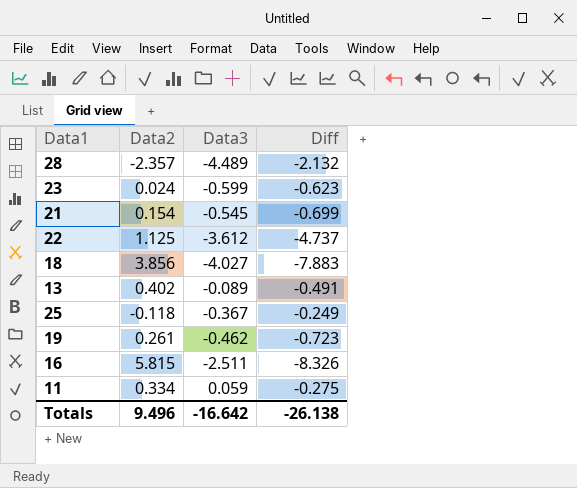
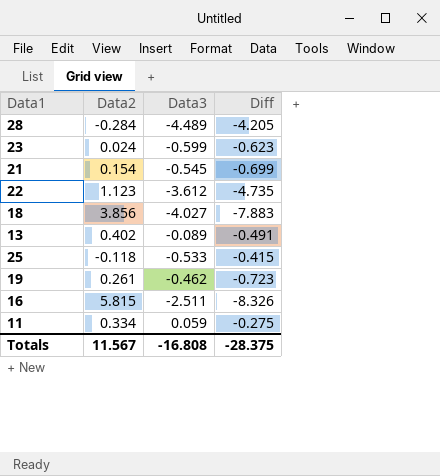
28 | Data2: -2.357 -> -0.284
28 | Diff: -2.132 -> -4.205
22 | Data2: 1.125 -> 1.123
22 | Diff: -4.737 -> -4.735
25 | Data3: -0.367 -> -0.533
25 | Diff: -0.249 -> -0.415
Totals | Data2: 9.496 -> 11.567
Totals | Data3: -16.642 -> -16.808
Totals | Diff: -26.138 -> -28.375

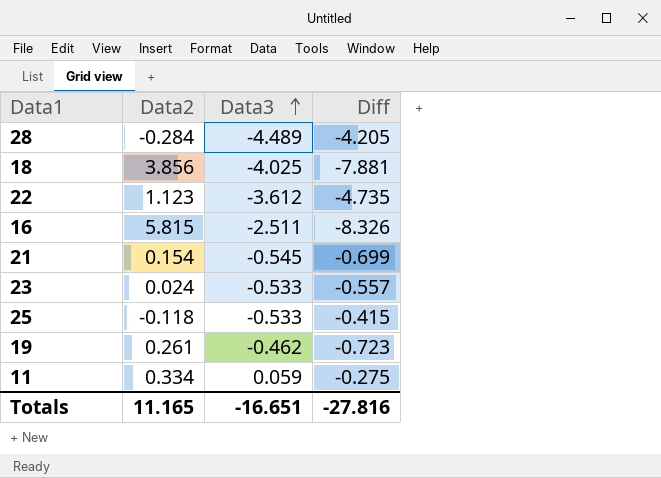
row order: none -> Data3 ascending
row 13: 0.402 | -0.089 | -0.491 -> none
18 | Data3: -4.027 -> -4.025
18 | Diff: -7.883 -> -7.881
23 | Data3: -0.599 -> -0.533
23 | Diff: -0.623 -> -0.557
Totals | Data2: 11.567 -> 11.165
Totals | Data3: -16.808 -> -16.651
Totals | Diff: -28.375 -> -27.816

